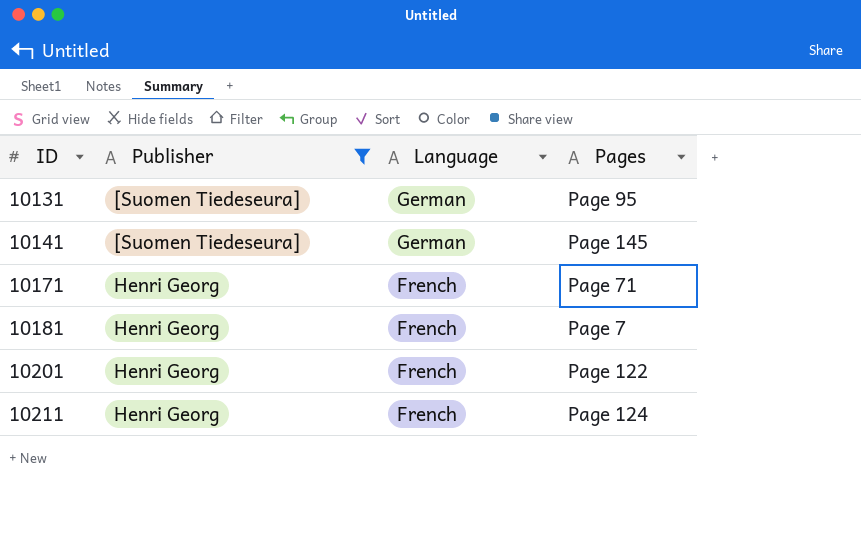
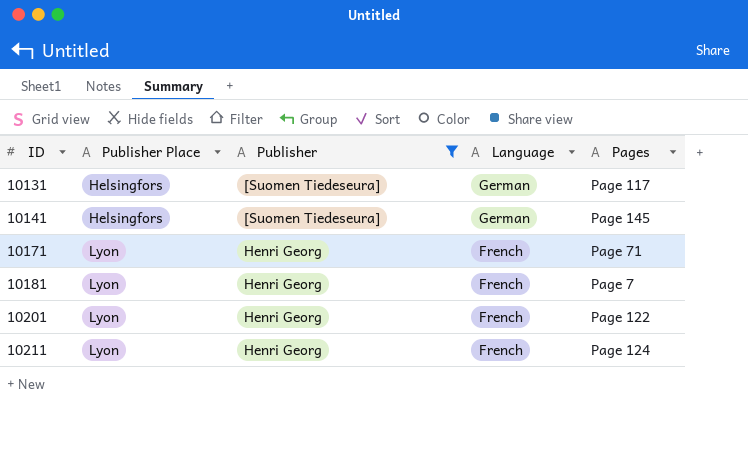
column Publisher Place | position: none -> 2
10131 | Pages: Page 95 -> Page 117

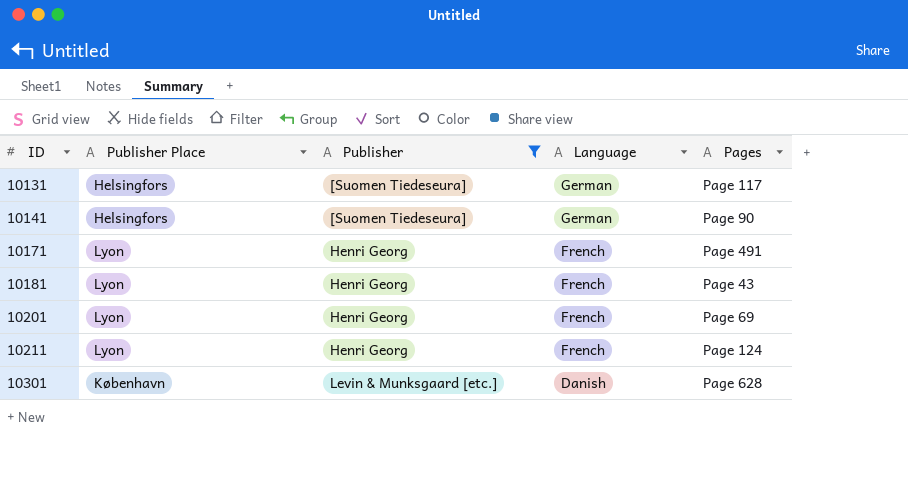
10141 | Pages: Page 145 -> Page 90
10171 | Pages: Page 71 -> Page 491
10181 | Pages: Page 7 -> Page 43
10201 | Pages: Page 122 -> Page 69
row 10301: none -> København | Levin & Munksgaard [etc.] | Danish | Page 628

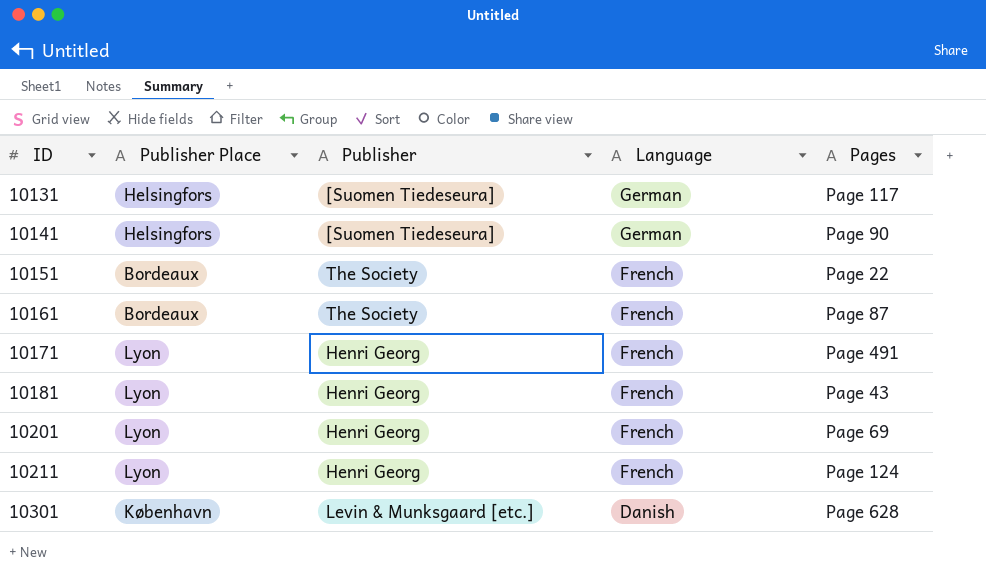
filter: Publisher != The Society -> none

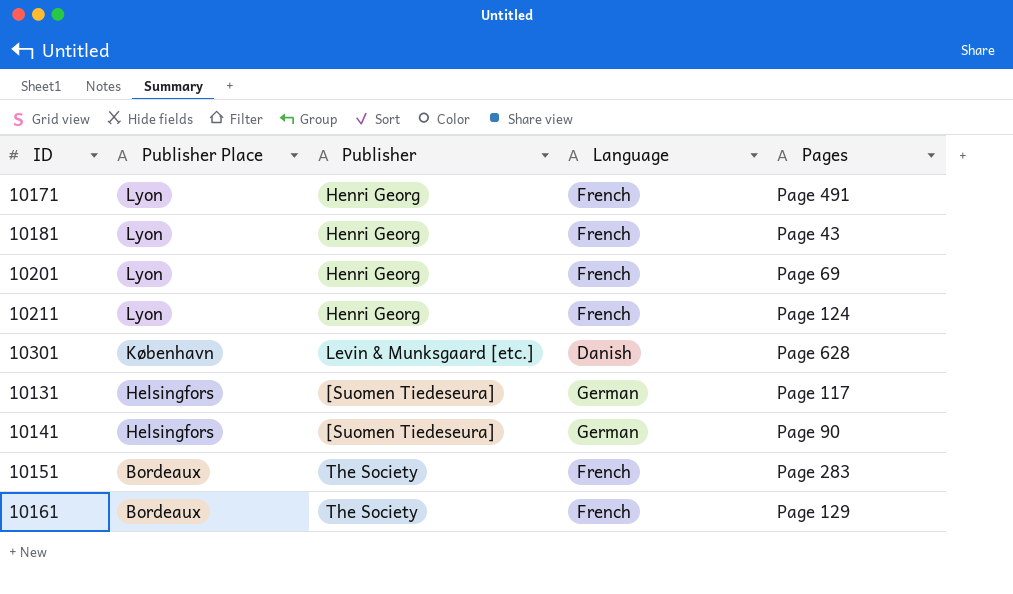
row order: ID ascending -> Publisher Place descending
10151 | Pages: Page 22 -> Page 283
10161 | Pages: Page 87 -> Page 129

